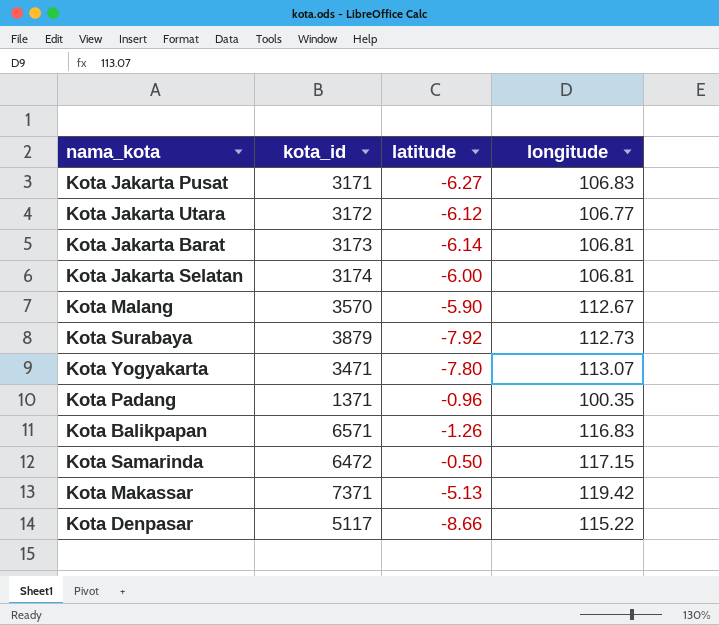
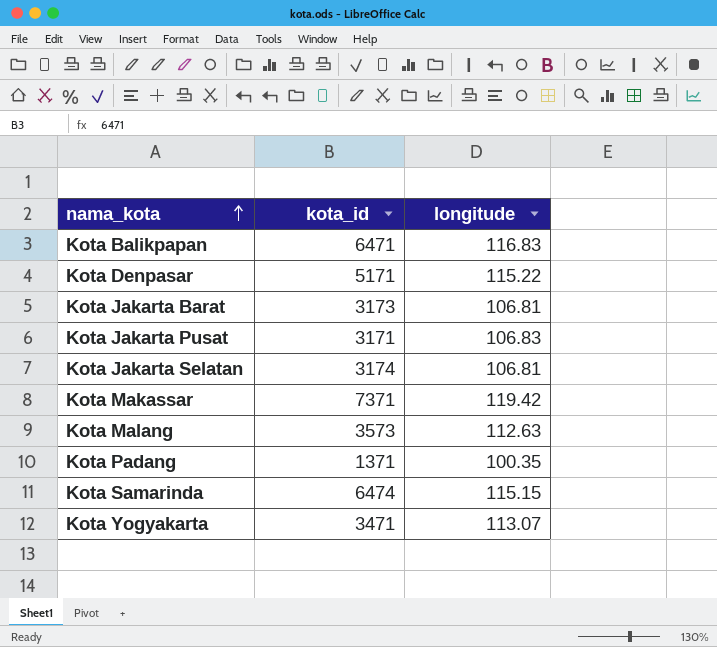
row order: none -> nama_kota ascending
column latitude | position: 3 -> none
row Kota Jakarta Utara: 3172 | -6.12 | 106.77 -> none
row Kota Surabaya: 3879 | -7.92 | 112.73 -> none
Kota Balikpapan | kota_id: 6571 -> 6471
Kota Denpasar | kota_id: 5117 -> 5171
Kota Malang | kota_id: 3570 -> 3573
Kota Malang | longitude: 112.67 -> 112.63
Kota Samarinda | kota_id: 6472 -> 6474
Kota Samarinda | longitude: 117.15 -> 115.15

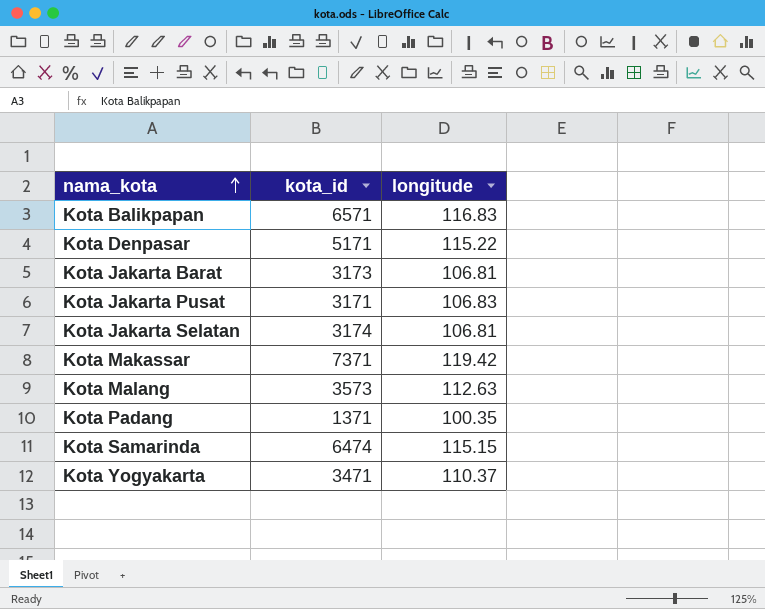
Kota Balikpapan | kota_id: 6471 -> 6571
Kota Yogyakarta | longitude: 113.07 -> 110.37

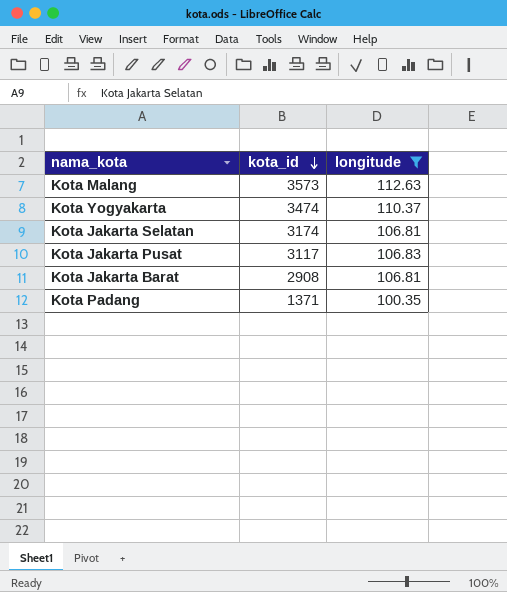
filter: none -> longitude <= 112.63
row order: nama_kota ascending -> kota_id descending
Kota Yogyakarta | kota_id: 3471 -> 3474
Kota Jakarta Pusat | kota_id: 3171 -> 3117
Kota Jakarta Barat | kota_id: 3173 -> 2908

